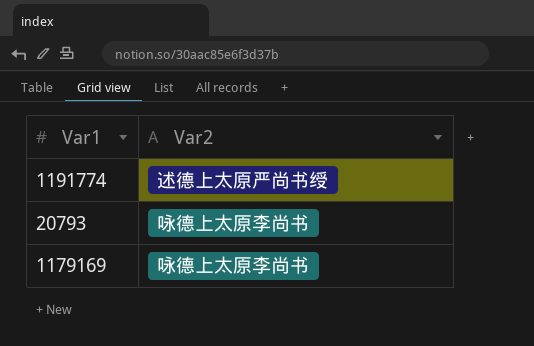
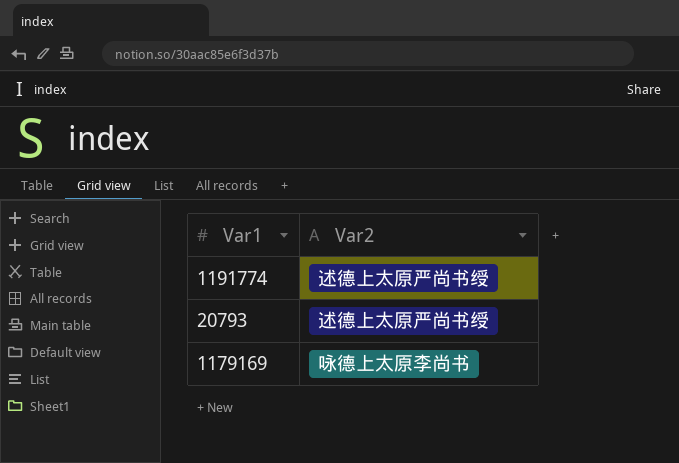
20793 | Var2: 咏德上太原李尚书 -> 述德上太原严尚书绶

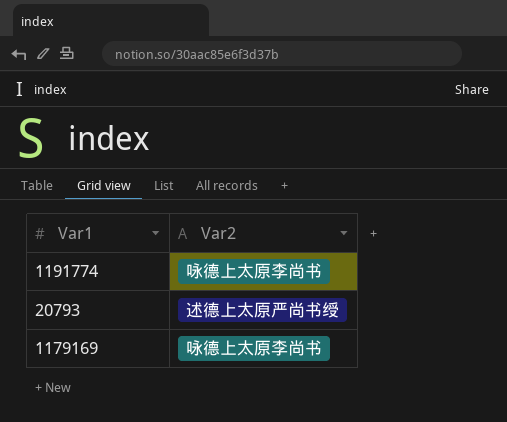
1191774 | Var2: 述德上太原严尚书绶 -> 咏德上太原李尚书

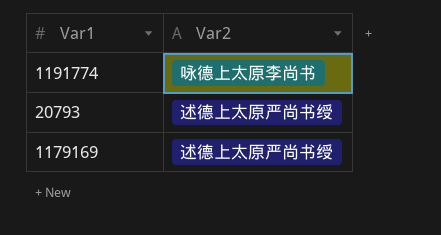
1179169 | Var2: 咏德上太原李尚书 -> 述德上太原严尚书绶

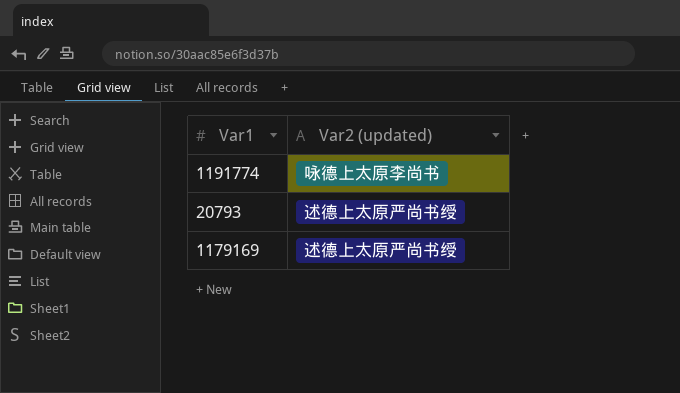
column name: Var2 -> Var2 (updated)

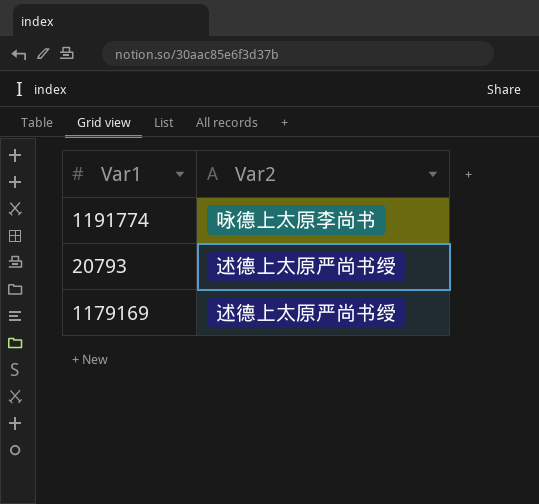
column name: Var2 (updated) -> Var2

